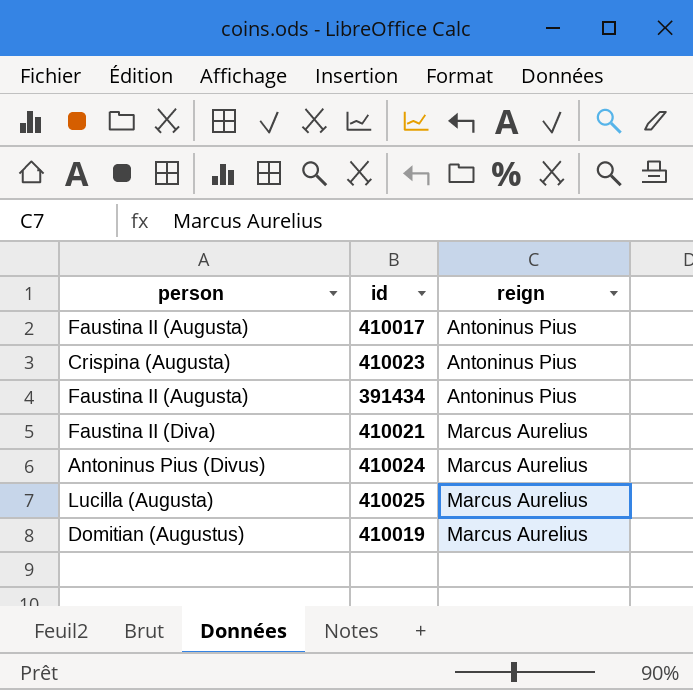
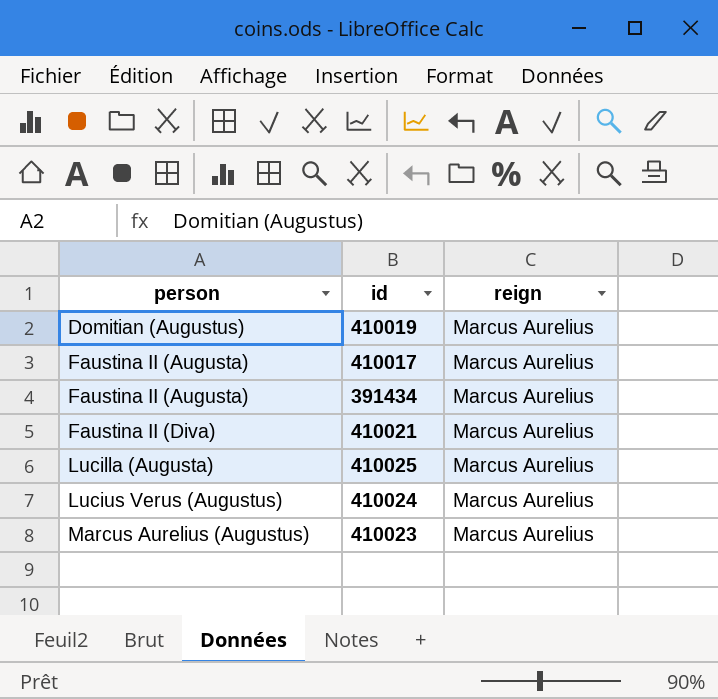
row order: reign ascending -> person ascending
410017 | reign: Antoninus Pius -> Marcus Aurelius
391434 | reign: Antoninus Pius -> Marcus Aurelius
410024 | person: Antoninus Pius (Divus) -> Lucius Verus (Augustus)
410023 | person: Crispina (Augusta) -> Marcus Aurelius (Augustus)
410023 | reign: Antoninus Pius -> Marcus Aurelius

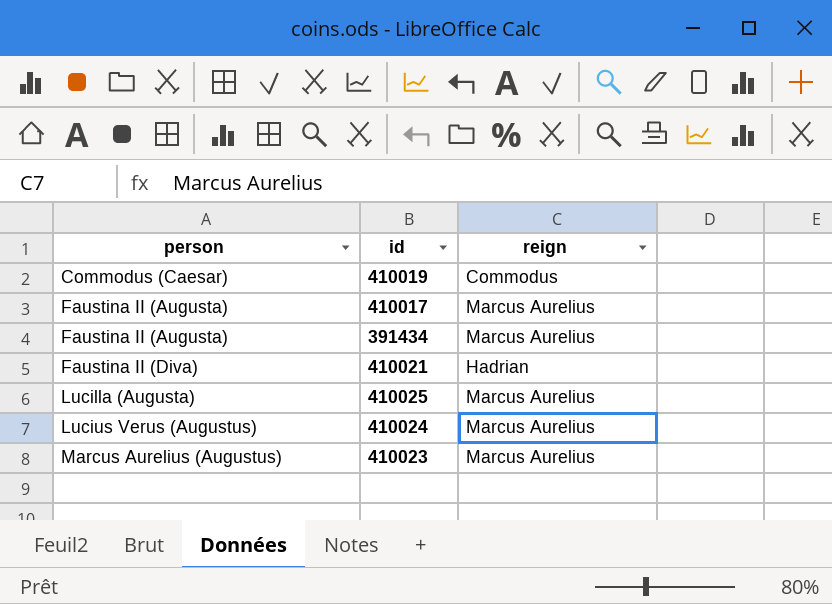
410019 | person: Domitian (Augustus) -> Commodus (Caesar)
410019 | reign: Marcus Aurelius -> Commodus
410021 | reign: Marcus Aurelius -> Hadrian

